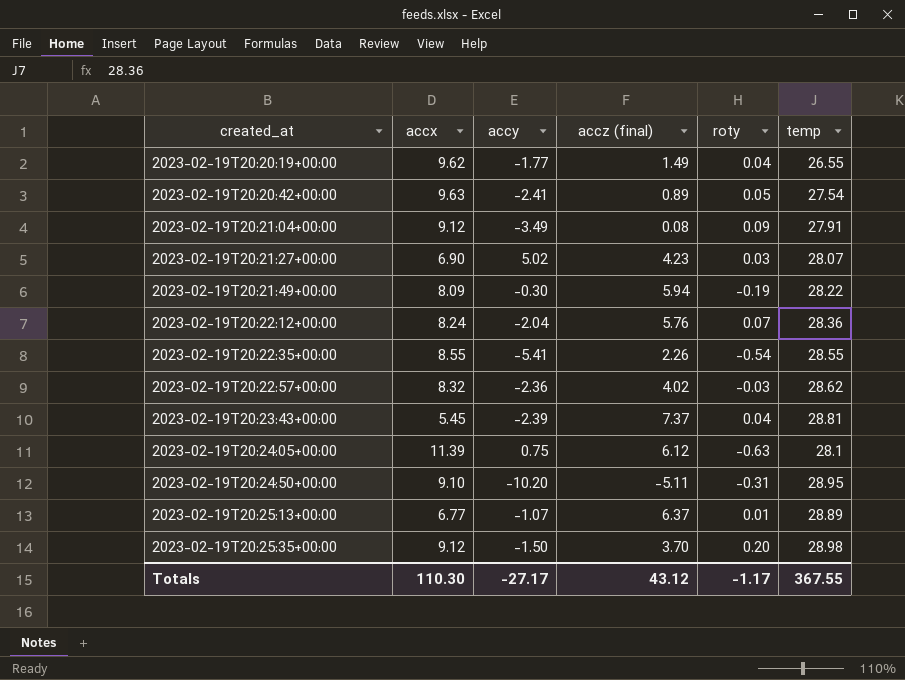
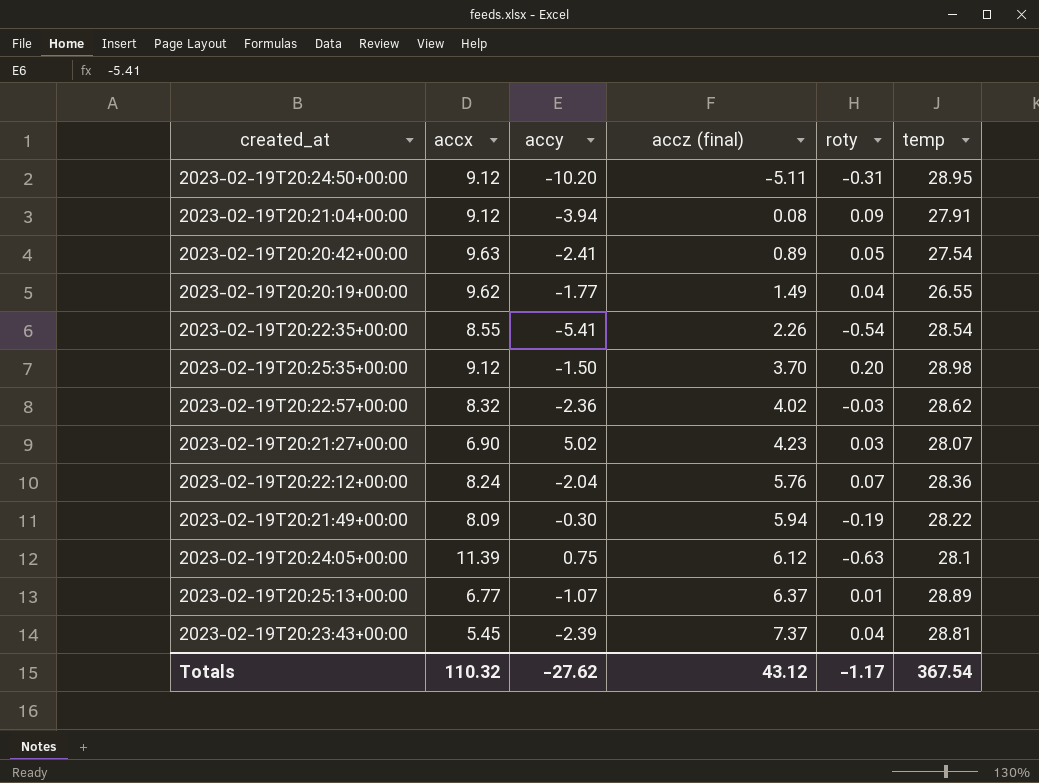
row order: created_at ascending -> accz (final) ascending
2023-02-19T20:24:50+00:00 | accx: 9.10 -> 9.12
2023-02-19T20:21:04+00:00 | accy: -3.49 -> -3.94
2023-02-19T20:22:35+00:00 | temp: 28.55 -> 28.54
Totals | accx: 110.30 -> 110.32
Totals | accy: -27.17 -> -27.62
Totals | temp: 367.55 -> 367.54

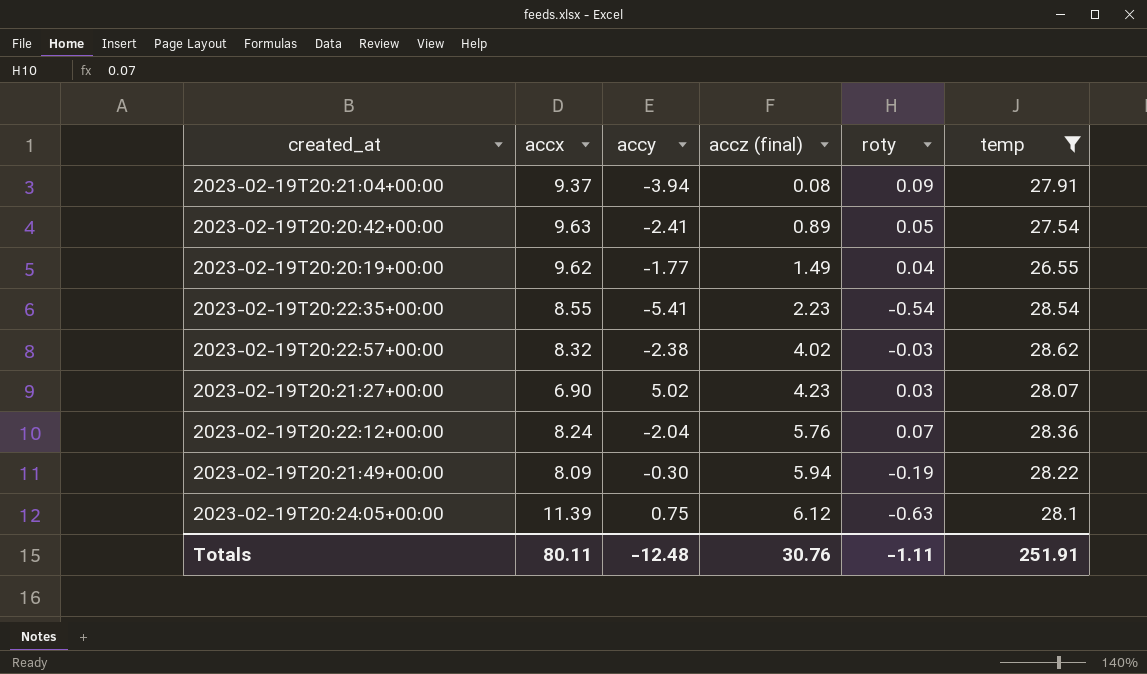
filter: none -> temp <= 28.62
2023-02-19T20:21:04+00:00 | accx: 9.12 -> 9.37
2023-02-19T20:22:35+00:00 | accz (final): 2.26 -> 2.23
2023-02-19T20:22:57+00:00 | accy: -2.36 -> -2.38
Totals | accx: 110.32 -> 80.11
Totals | accy: -27.62 -> -12.48
Totals | accz (final): 43.12 -> 30.76
Totals | roty: -1.17 -> -1.11
Totals | temp: 367.54 -> 251.91

